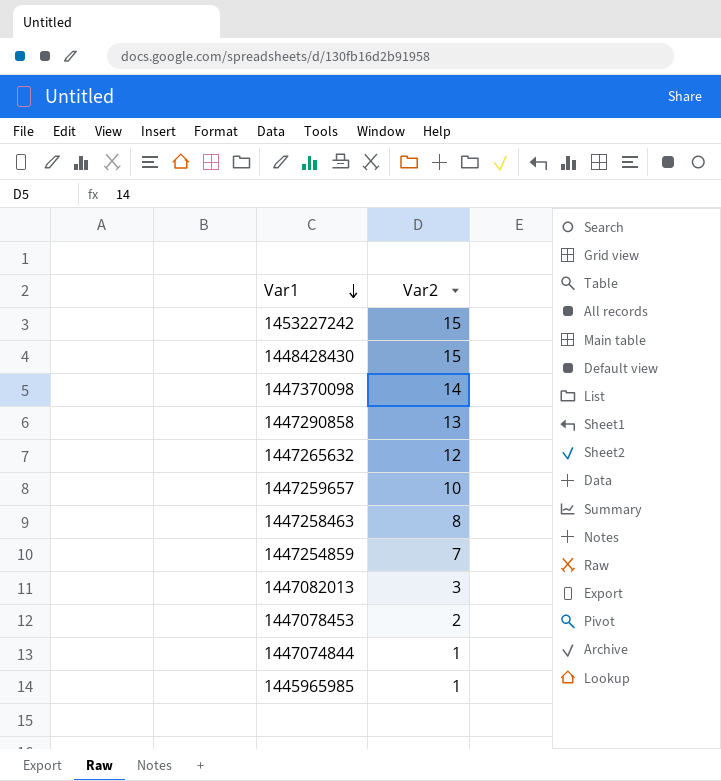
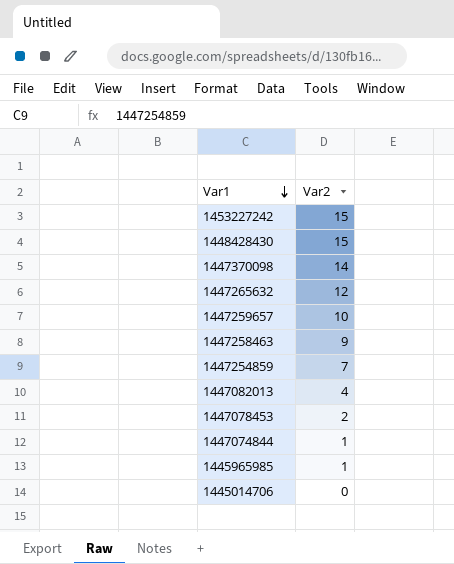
row 1447290858: 13 -> none
1447258463 | Var2: 8 -> 9
1447082013 | Var2: 3 -> 4
row 1445014706: none -> 0

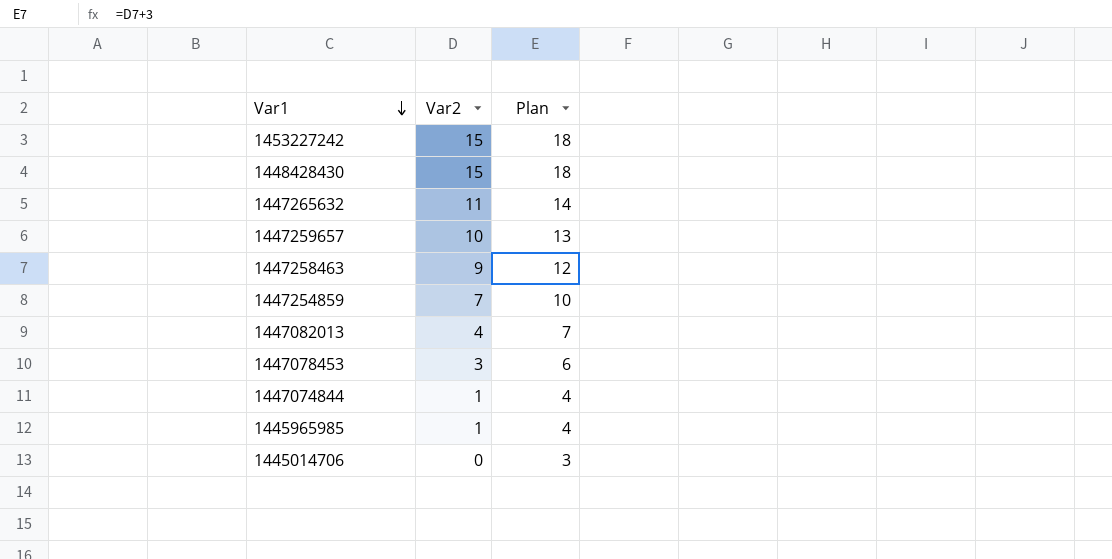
column Plan | formula: none -> [Var2] + 3
row 1447370098: 14 -> none
1447265632 | Var2: 12 -> 11
1447078453 | Var2: 2 -> 3

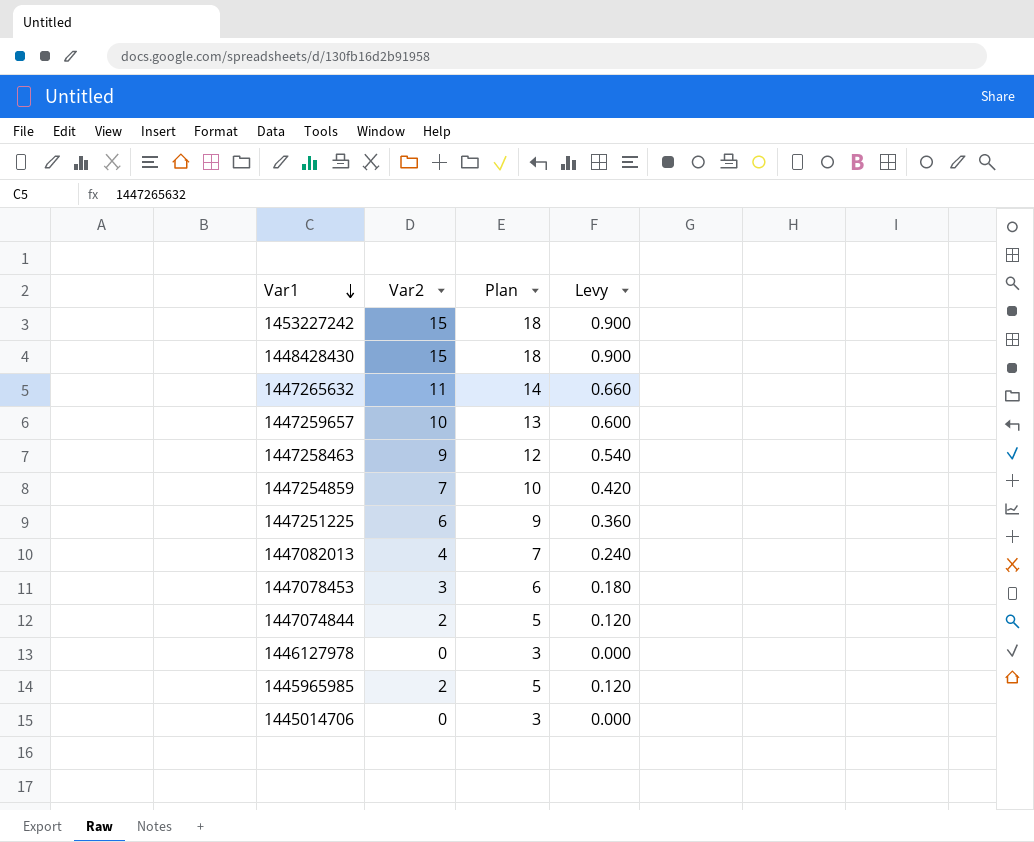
column Levy | formula: none -> [Var2] * 0.06
row 1447251225: none -> 6 | 9 | 0.360
1447074844 | Var2: 1 -> 2
1447074844 | Plan: 4 -> 5
row 1446127978: none -> 0 | 3 | 0.000
1445965985 | Var2: 1 -> 2
1445965985 | Plan: 4 -> 5

